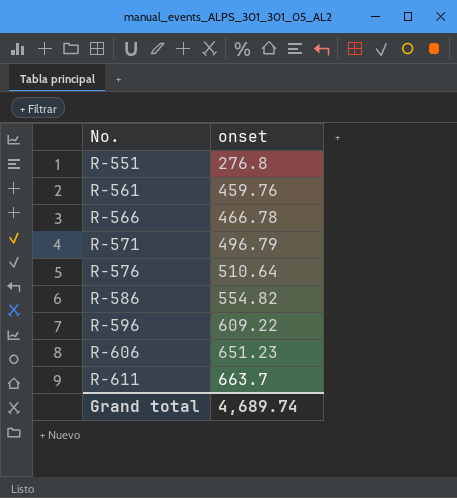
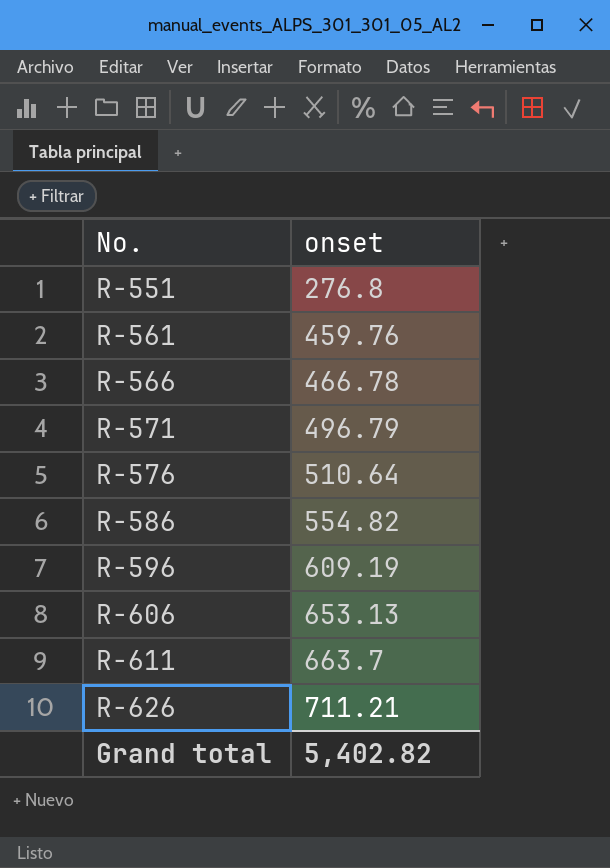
R-596 | onset: 609.22 -> 609.19
R-606 | onset: 651.23 -> 653.13
row R-626: none -> 711.21
Grand total | onset: 4,689.74 -> 5,402.82

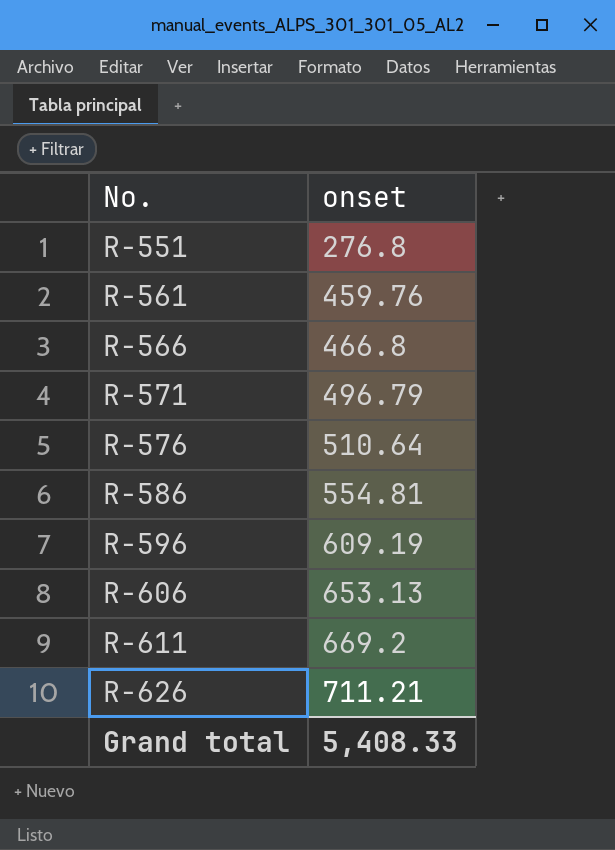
R-566 | onset: 466.78 -> 466.8
R-586 | onset: 554.82 -> 554.81
R-611 | onset: 663.7 -> 669.2
Grand total | onset: 5,402.82 -> 5,408.33

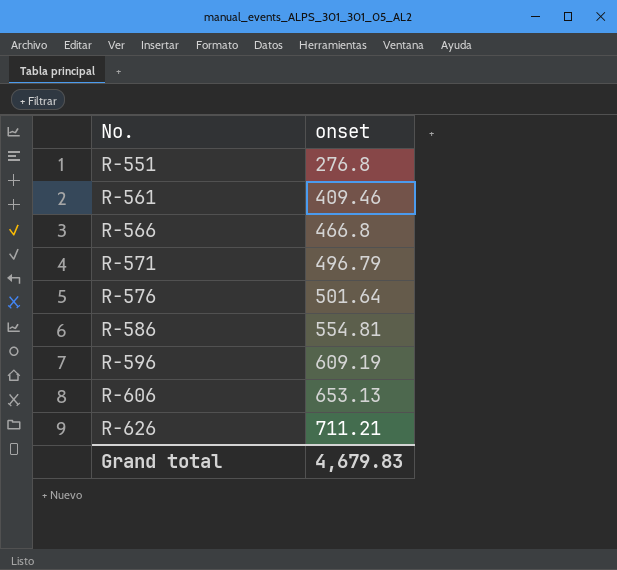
row R-611: 669.2 -> none
R-561 | onset: 459.76 -> 409.46
R-576 | onset: 510.64 -> 501.64
Grand total | onset: 5,408.33 -> 4,679.83

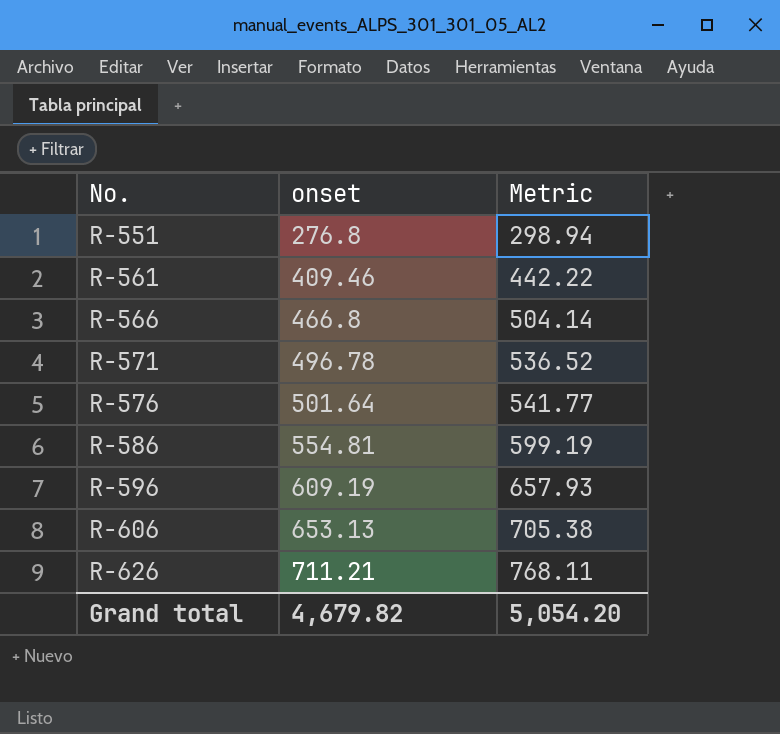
column Metric | formula: none -> [onset] * 1.08
R-571 | onset: 496.79 -> 496.78
Grand total | onset: 4,679.83 -> 4,679.82

